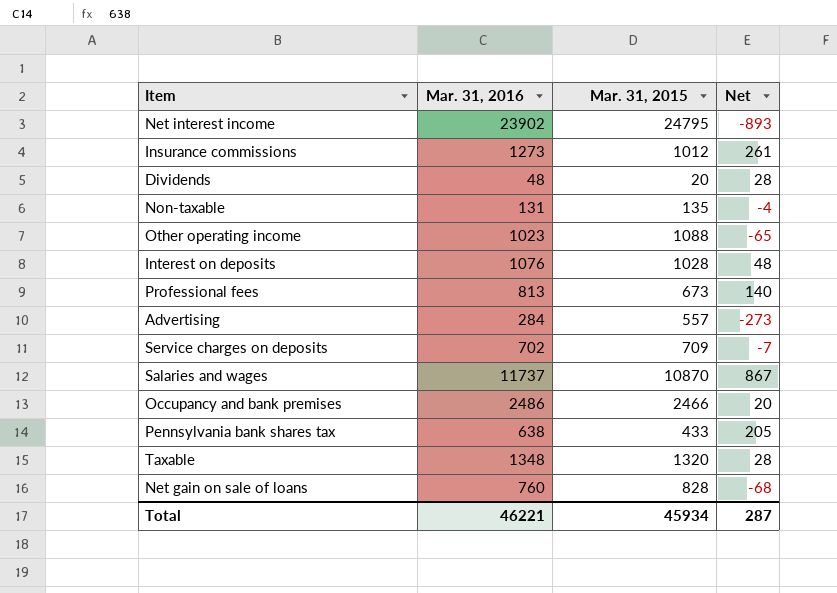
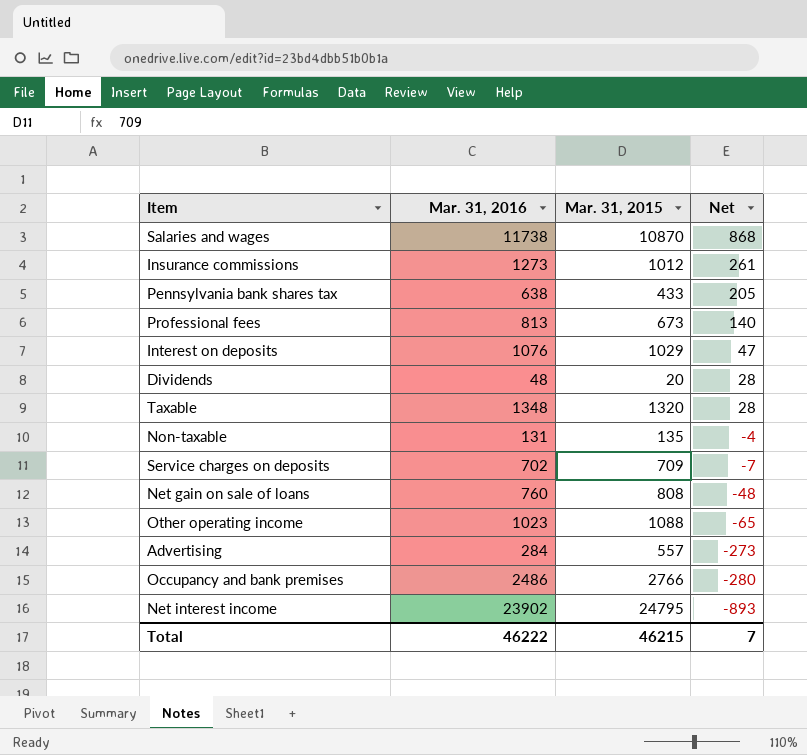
row order: none -> Net descending
Salaries and wages | Mar. 31, 2016: 11737 -> 11738
Salaries and wages | Net: 867 -> 868
Interest on deposits | Mar. 31, 2015: 1028 -> 1029
Interest on deposits | Net: 48 -> 47
Net gain on sale of loans | Mar. 31, 2015: 828 -> 808
Net gain on sale of loans | Net: -68 -> -48
Occupancy and bank premises | Mar. 31, 2015: 2466 -> 2766
Occupancy and bank premises | Net: 20 -> -280
Total | Mar. 31, 2016: 46221 -> 46222
Total | Mar. 31, 2015: 45934 -> 46215
Total | Net: 287 -> 7

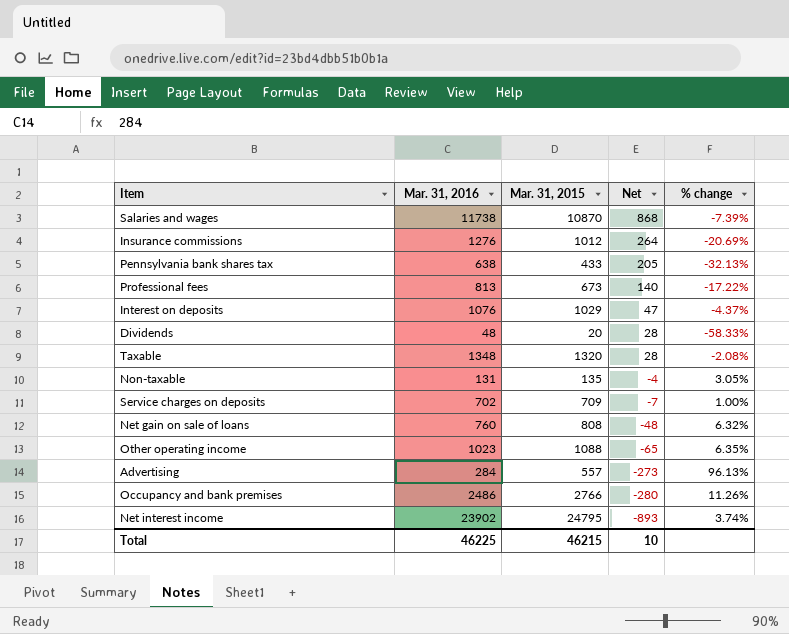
column % change | formula: none -> ([Mar. 31, 2015] - [Mar. 31, 2016]) / [Mar. 31, 2016]
Insurance commissions | Mar. 31, 2016: 1273 -> 1276
Insurance commissions | Net: 261 -> 264
Total | Mar. 31, 2016: 46222 -> 46225
Total | Net: 7 -> 10

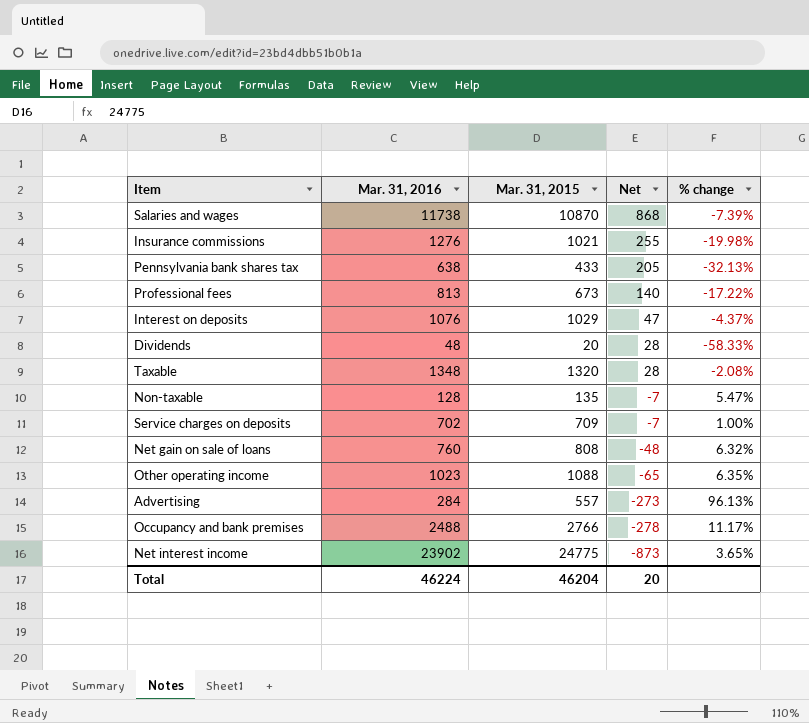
Insurance commissions | Mar. 31, 2015: 1012 -> 1021
Insurance commissions | Net: 264 -> 255
Insurance commissions | % change: -20.69% -> -19.98%
Non-taxable | Mar. 31, 2016: 131 -> 128
Non-taxable | Net: -4 -> -7
Non-taxable | % change: 3.05% -> 5.47%
Occupancy and bank premises | Mar. 31, 2016: 2486 -> 2488
Occupancy and bank premises | Net: -280 -> -278
Occupancy and bank premises | % change: 11.26% -> 11.17%
Net interest income | Mar. 31, 2015: 24795 -> 24775
Net interest income | Net: -893 -> -873
Net interest income | % change: 3.74% -> 3.65%
Total | Mar. 31, 2016: 46225 -> 46224
Total | Mar. 31, 2015: 46215 -> 46204
Total | Net: 10 -> 20

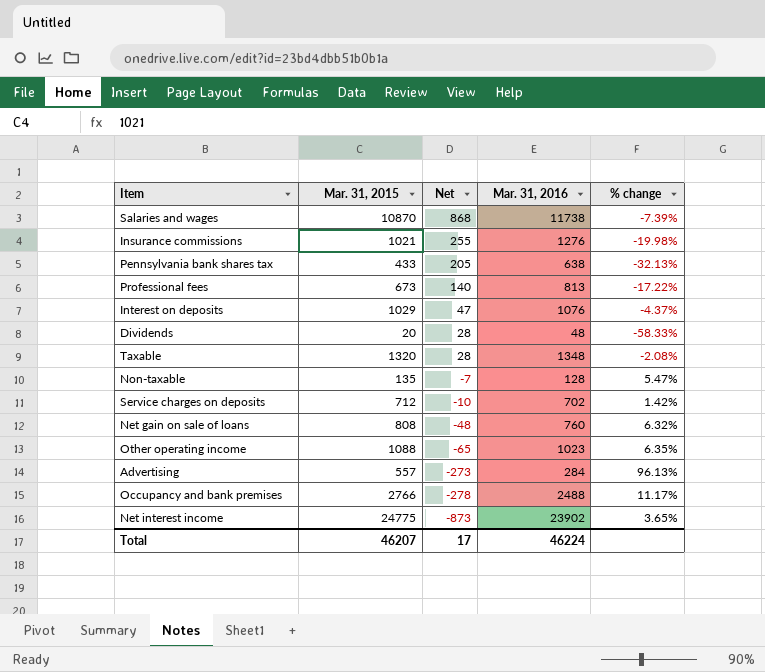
column Mar. 31, 2016 | position: 2 -> 4
Service charges on deposits | Mar. 31, 2015: 709 -> 712
Service charges on deposits | Net: -7 -> -10
Service charges on deposits | % change: 1.00% -> 1.42%
Total | Mar. 31, 2015: 46204 -> 46207
Total | Net: 20 -> 17

